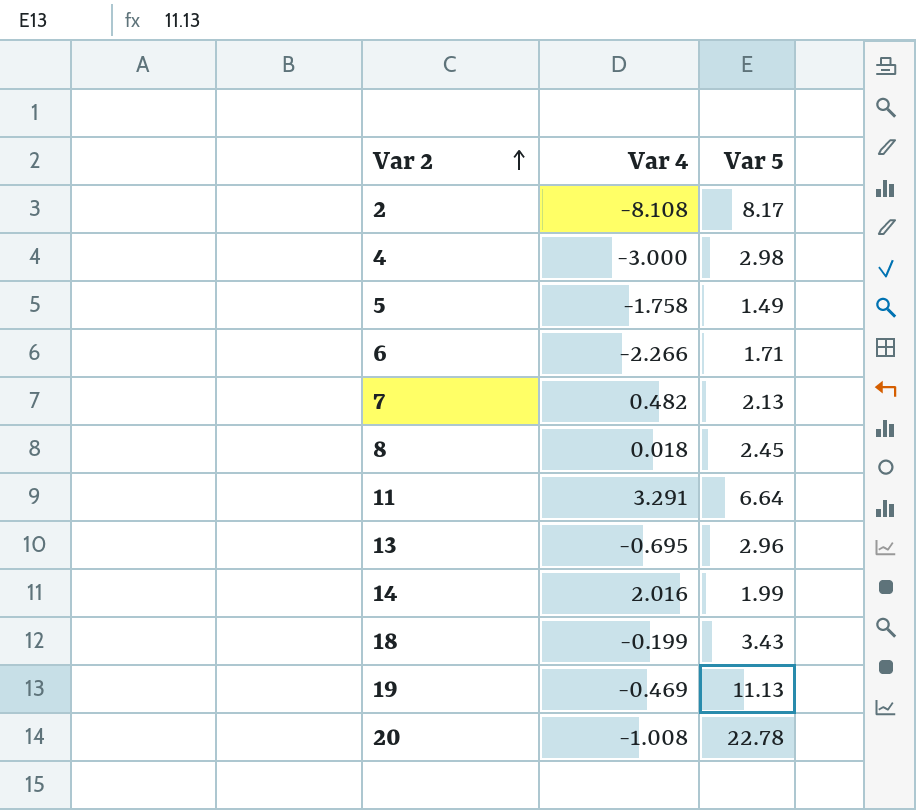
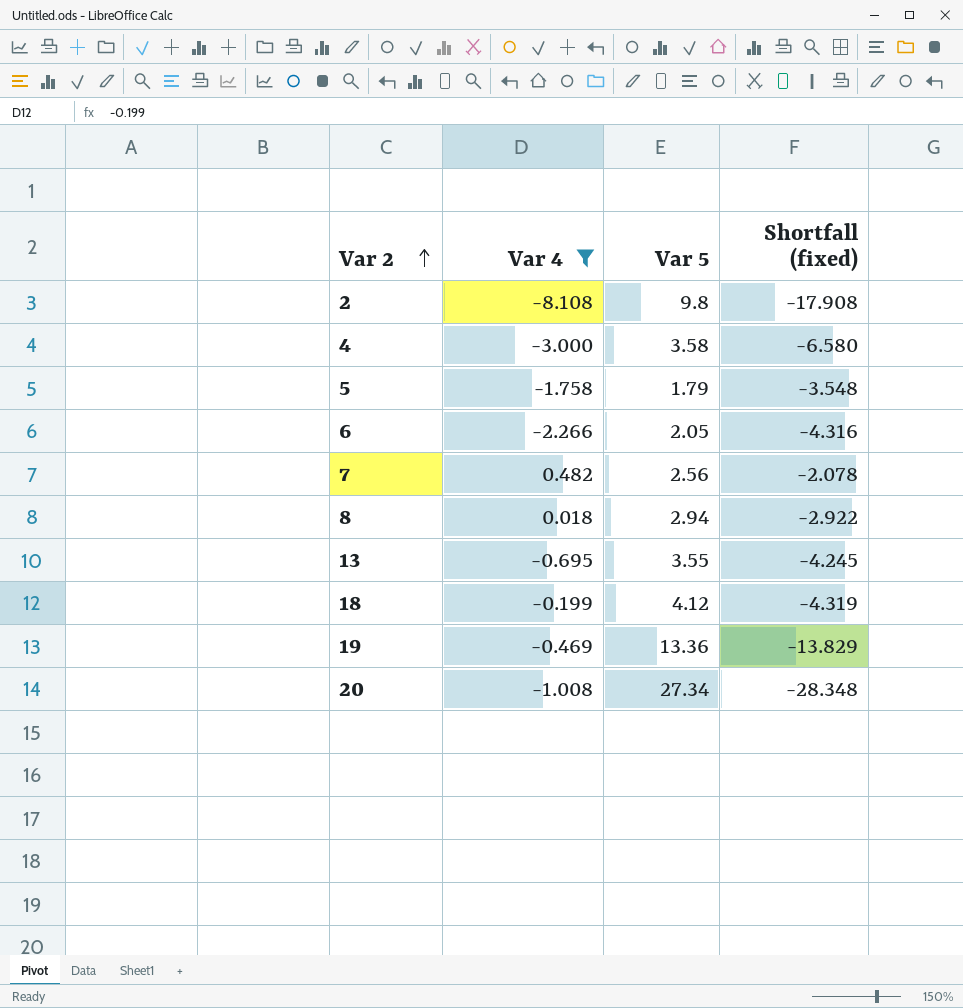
filter: none -> Var 4 <= 0.482
column Shortfall (fixed) | formula: none -> [Var 4] - [Var 5]
2 | Var 5: 8.17 -> 9.8
4 | Var 5: 2.98 -> 3.58
5 | Var 5: 1.49 -> 1.79
6 | Var 5: 1.71 -> 2.05
7 | Var 5: 2.13 -> 2.56
8 | Var 5: 2.45 -> 2.94
13 | Var 5: 2.96 -> 3.55
18 | Var 5: 3.43 -> 4.12
19 | Var 5: 11.13 -> 13.36
20 | Var 5: 22.78 -> 27.34

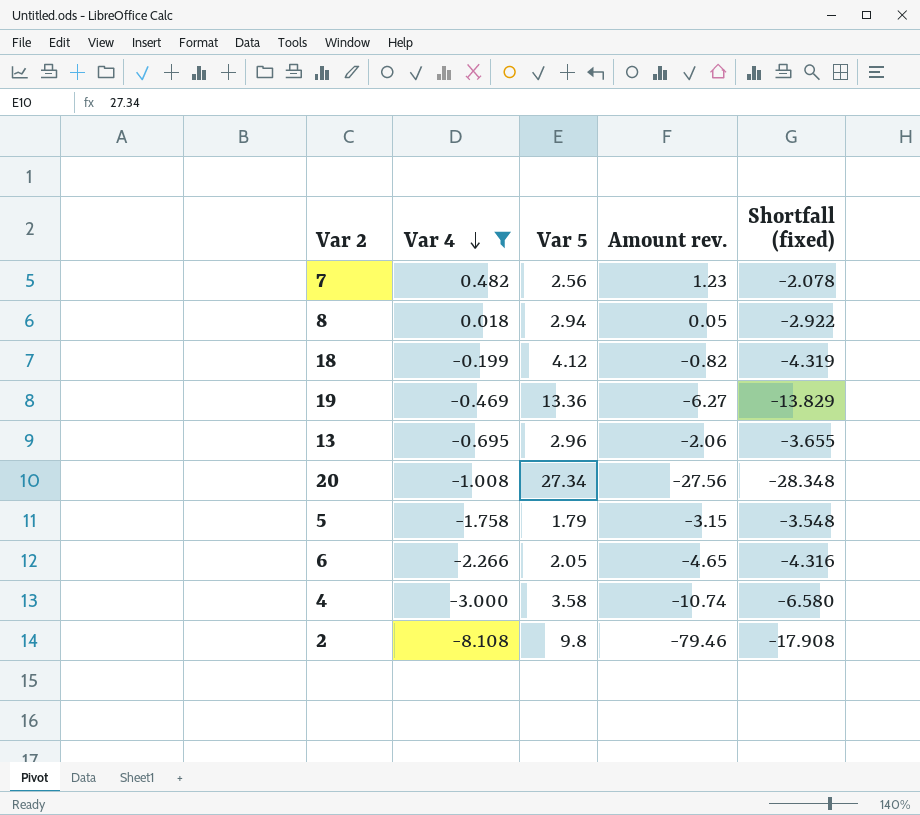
row order: Var 2 ascending -> Var 4 descending
column Amount rev. | formula: none -> [Var 4] * [Var 5]
13 | Var 5: 3.55 -> 2.96
13 | Shortfall (fixed): -4.245 -> -3.655

